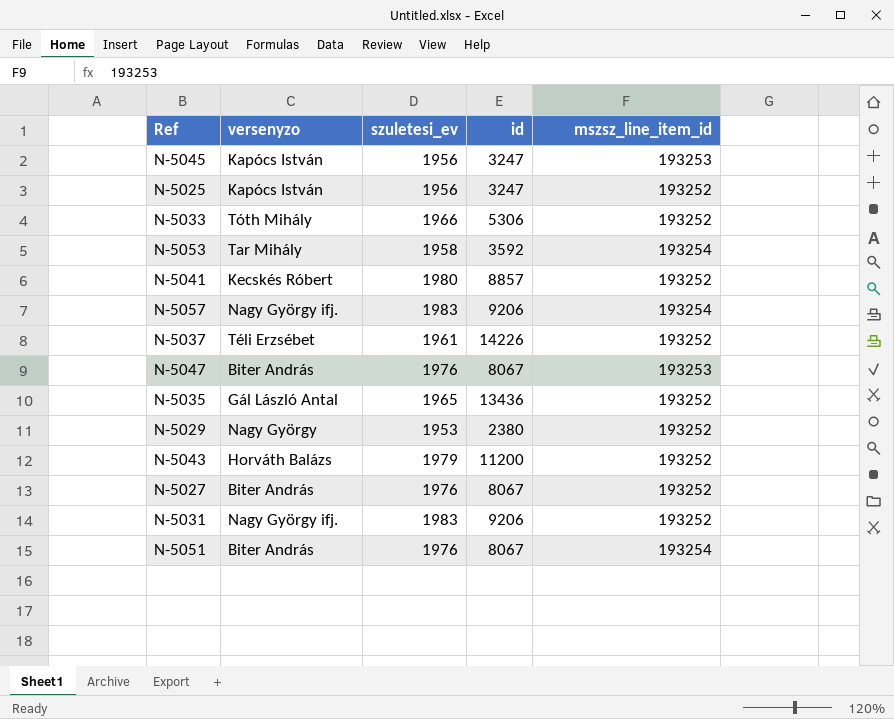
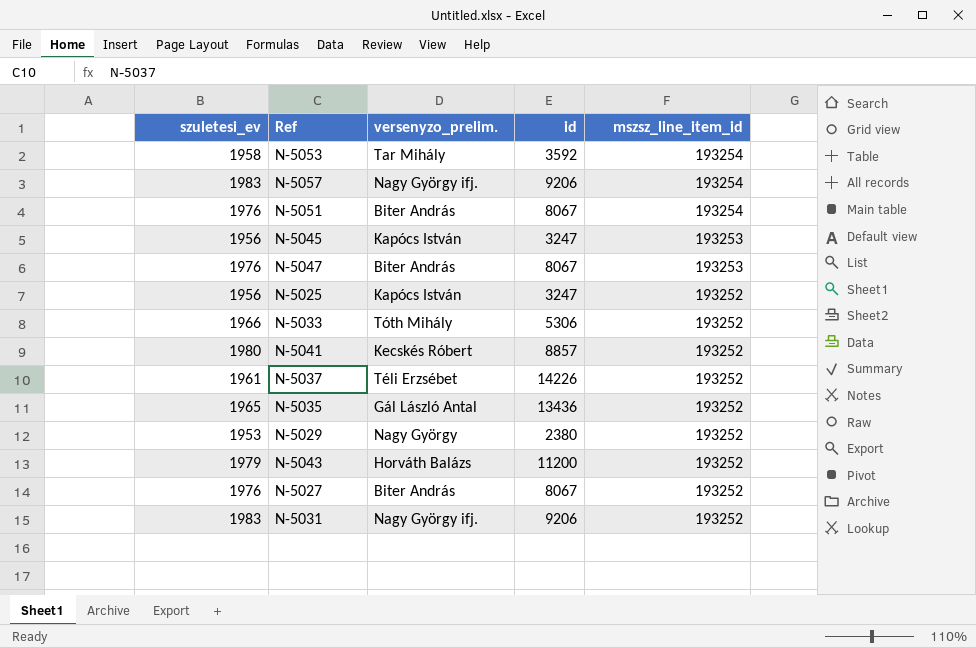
row order: none -> mszsz_line_item_id descending
column szuletesi_ev | position: 3 -> 1
column name: versenyzo -> versenyzo_prelim.

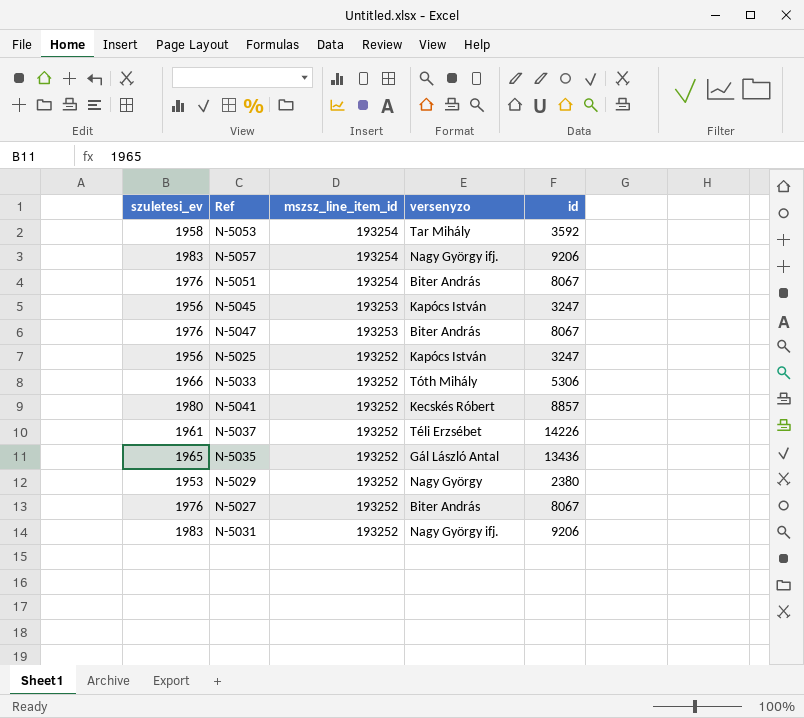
column mszsz_line_item_id | position: 5 -> 3
column name: versenyzo_prelim. -> versenyzo
row N-5043: 1979 | Horváth Balázs | 11200 | 193252 -> none

